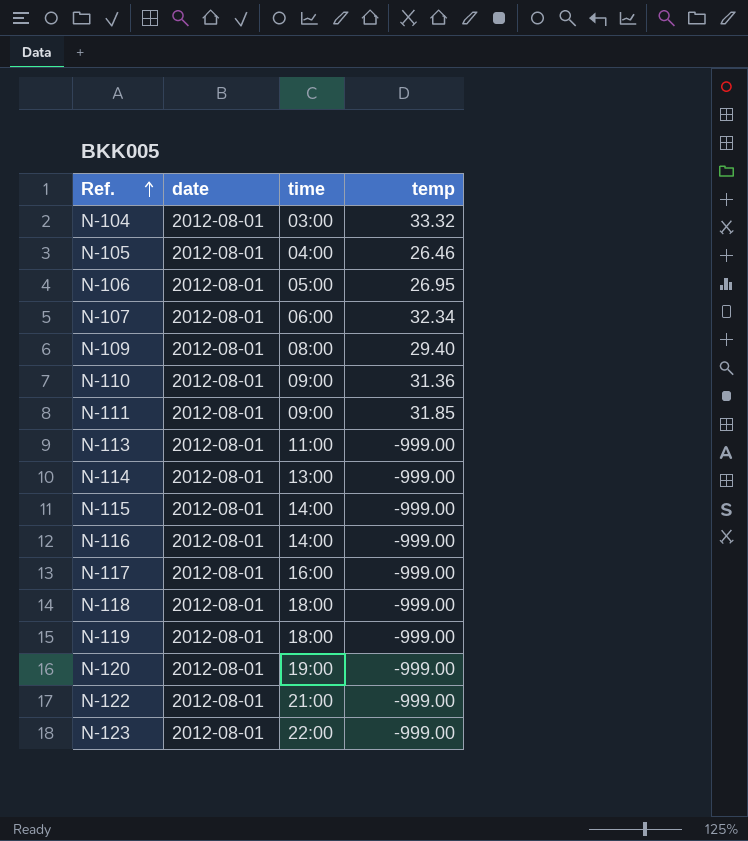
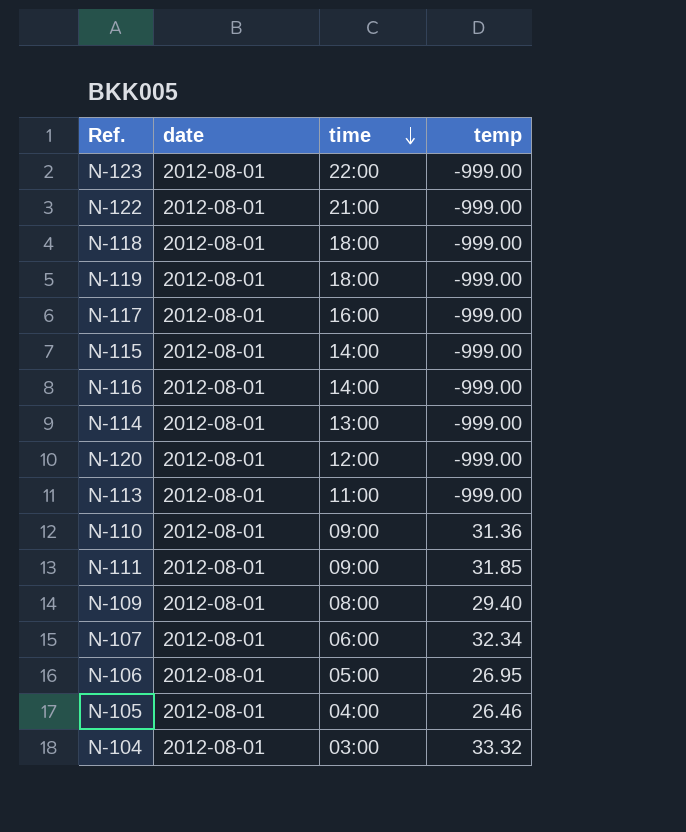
row order: Ref. ascending -> time descending
N-120 | time: 19:00 -> 12:00

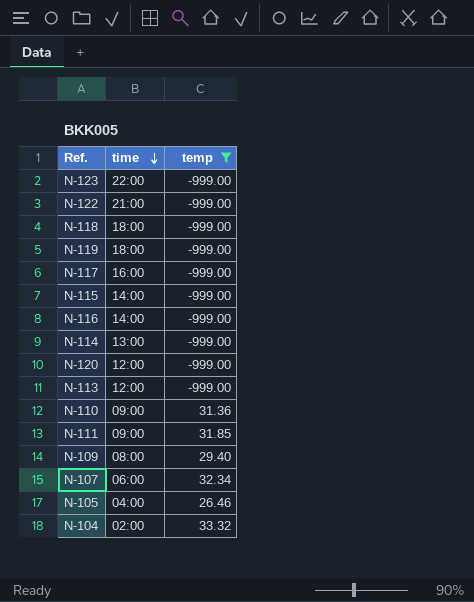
filter: none -> temp != 26.95
column date | position: 2 -> none
N-113 | time: 11:00 -> 12:00
N-104 | time: 03:00 -> 02:00

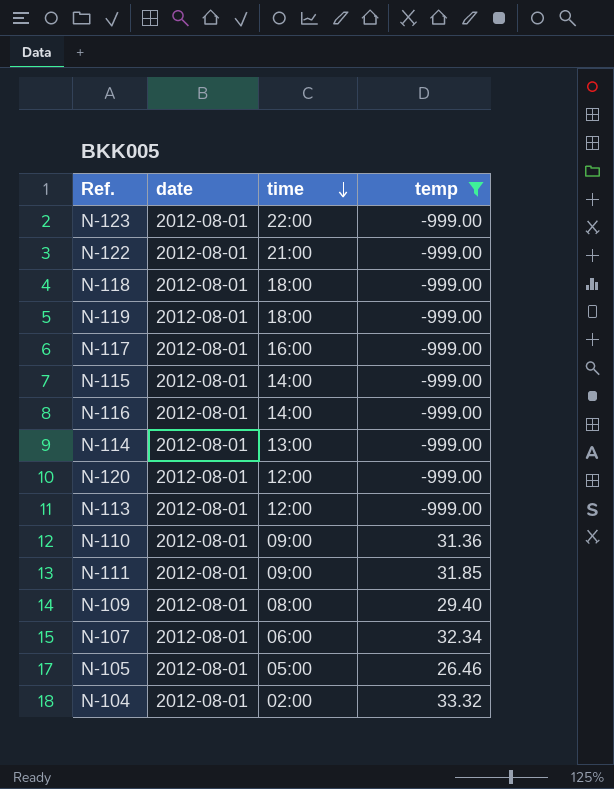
column date | position: none -> 2
N-105 | time: 04:00 -> 05:00

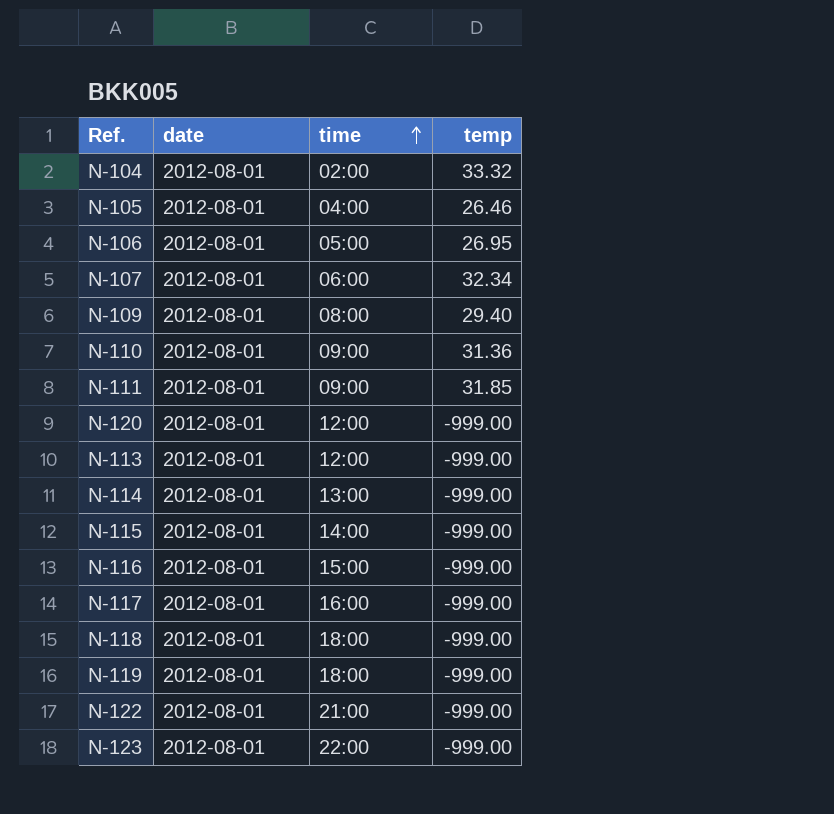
filter: temp != 26.95 -> none
row order: time descending -> time ascending
N-105 | time: 05:00 -> 04:00
N-116 | time: 14:00 -> 15:00

